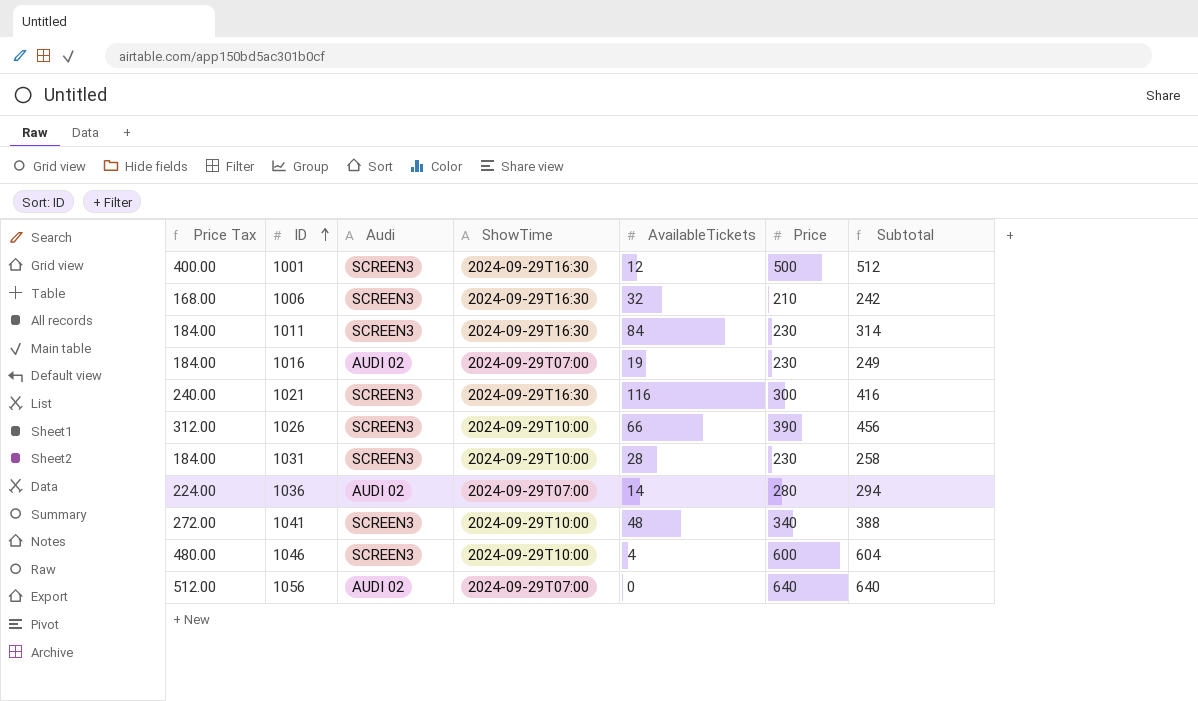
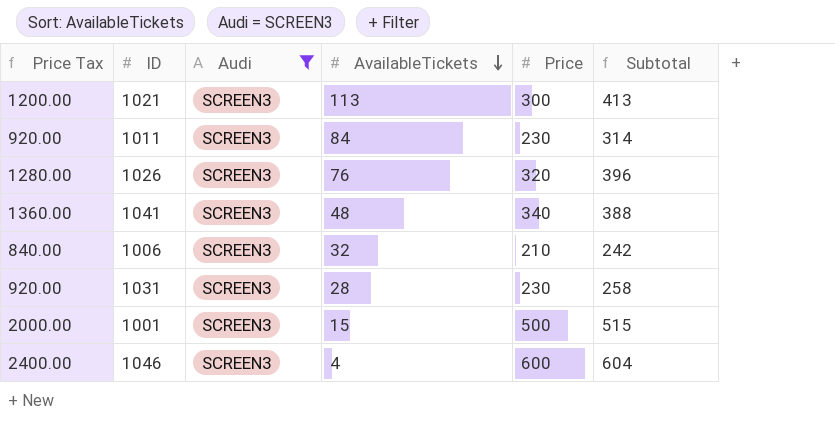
filter: none -> Audi = SCREEN3
row order: ID ascending -> AvailableTickets descending
column ShowTime | position: 4 -> none
column Price Tax | formula: [Price] * 0.8 -> [Price] * 4
1021 | AvailableTickets: 116 -> 113
1021 | Subtotal: 416 -> 413
1026 | AvailableTickets: 66 -> 76
1026 | Price: 390 -> 320
1026 | Subtotal: 456 -> 396
1001 | AvailableTickets: 12 -> 15
1001 | Subtotal: 512 -> 515

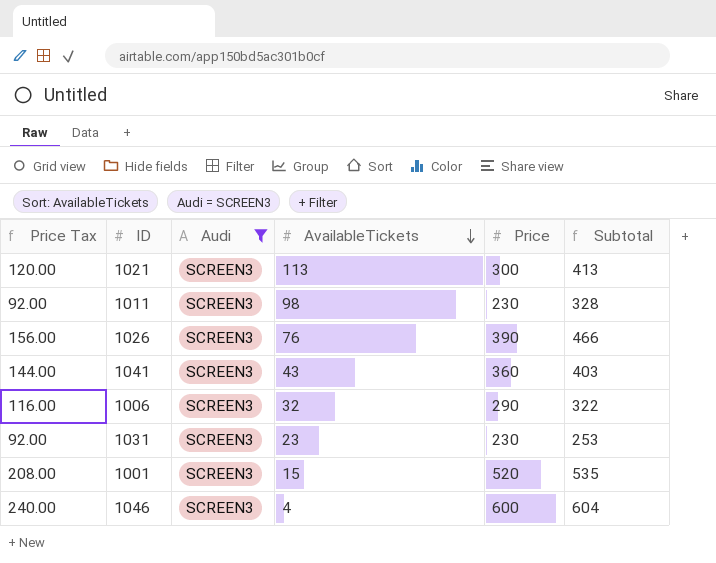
column Price Tax | formula: [Price] * 4 -> [Price] * 0.4
1011 | AvailableTickets: 84 -> 98
1011 | Subtotal: 314 -> 328
1026 | Price: 320 -> 390
1026 | Subtotal: 396 -> 466
1041 | AvailableTickets: 48 -> 43
1041 | Price: 340 -> 360
1041 | Subtotal: 388 -> 403
1006 | Price: 210 -> 290
1006 | Subtotal: 242 -> 322
1031 | AvailableTickets: 28 -> 23
1031 | Subtotal: 258 -> 253
1001 | Price: 500 -> 520
1001 | Subtotal: 515 -> 535

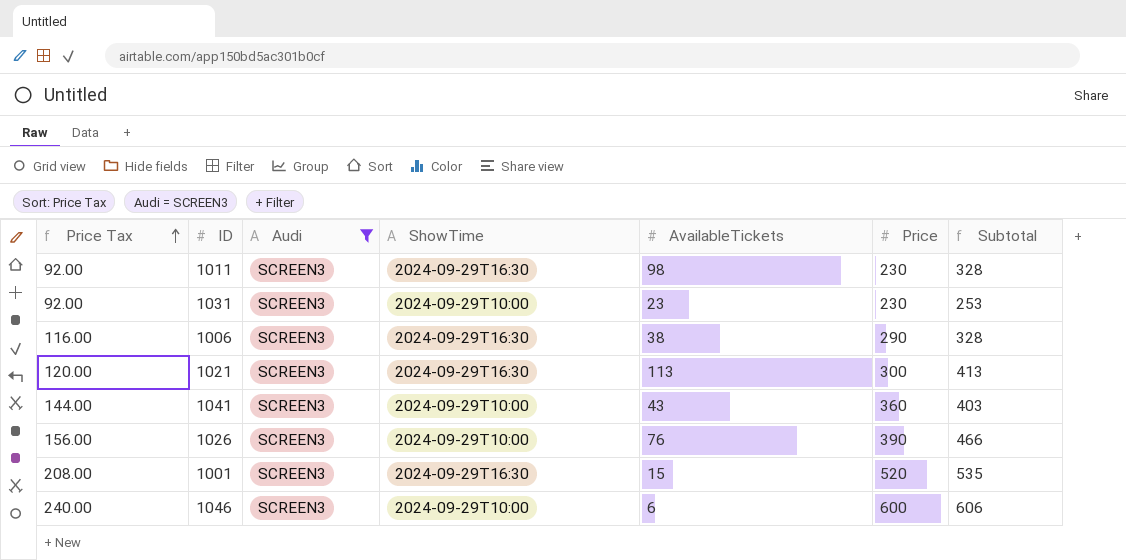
row order: AvailableTickets descending -> Price Tax ascending
column ShowTime | position: none -> 4
1006 | AvailableTickets: 32 -> 38
1006 | Subtotal: 322 -> 328
1046 | AvailableTickets: 4 -> 6
1046 | Subtotal: 604 -> 606

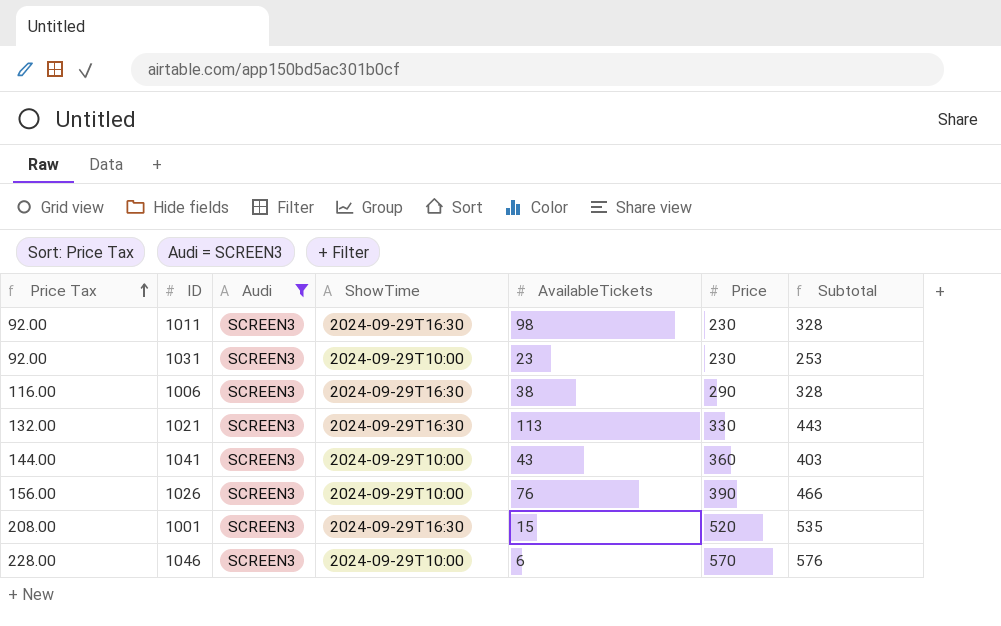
1021 | Price Tax: 120.00 -> 132.00
1021 | Price: 300 -> 330
1021 | Subtotal: 413 -> 443
1046 | Price Tax: 240.00 -> 228.00
1046 | Price: 600 -> 570
1046 | Subtotal: 606 -> 576

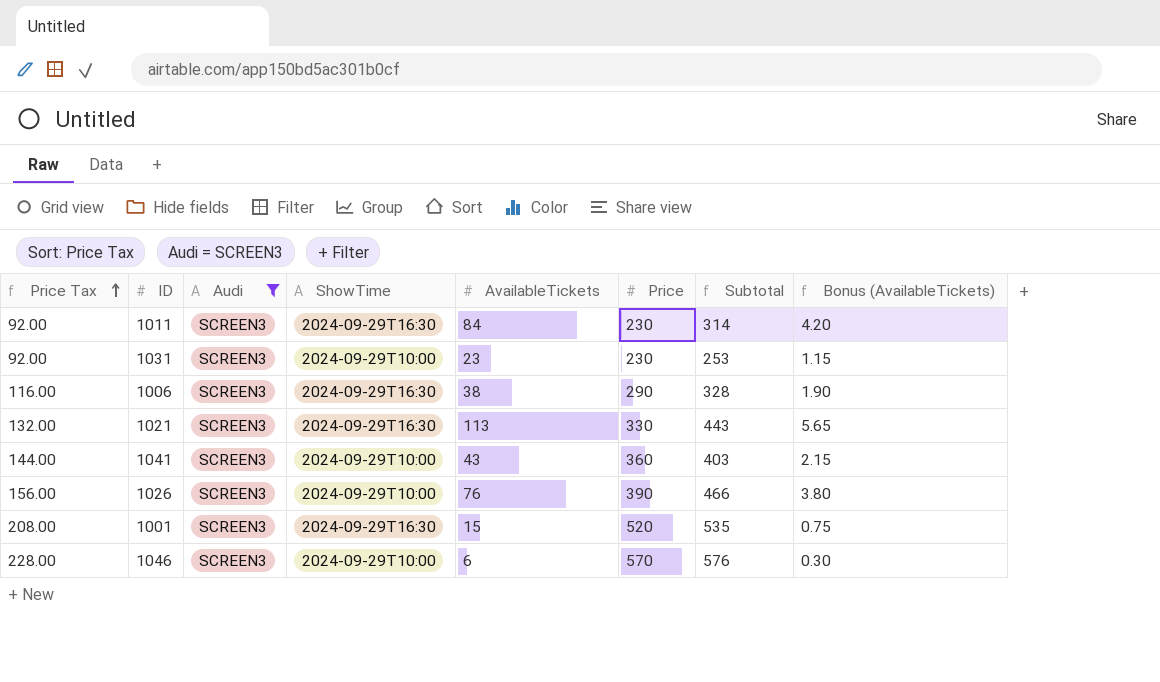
column Bonus (AvailableTickets) | formula: none -> [AvailableTickets] * 0.05
1011 | AvailableTickets: 98 -> 84
1011 | Subtotal: 328 -> 314

